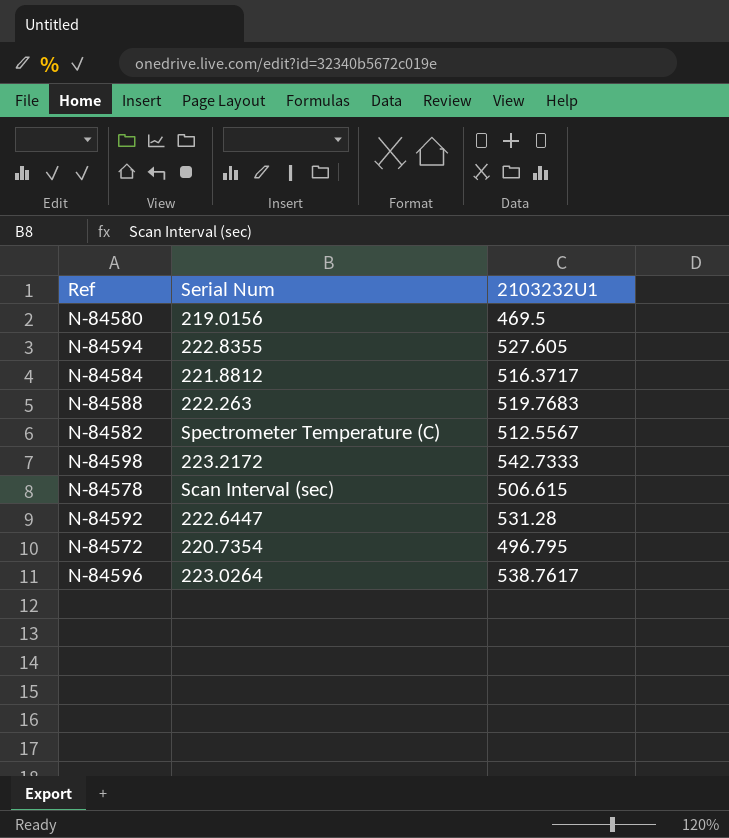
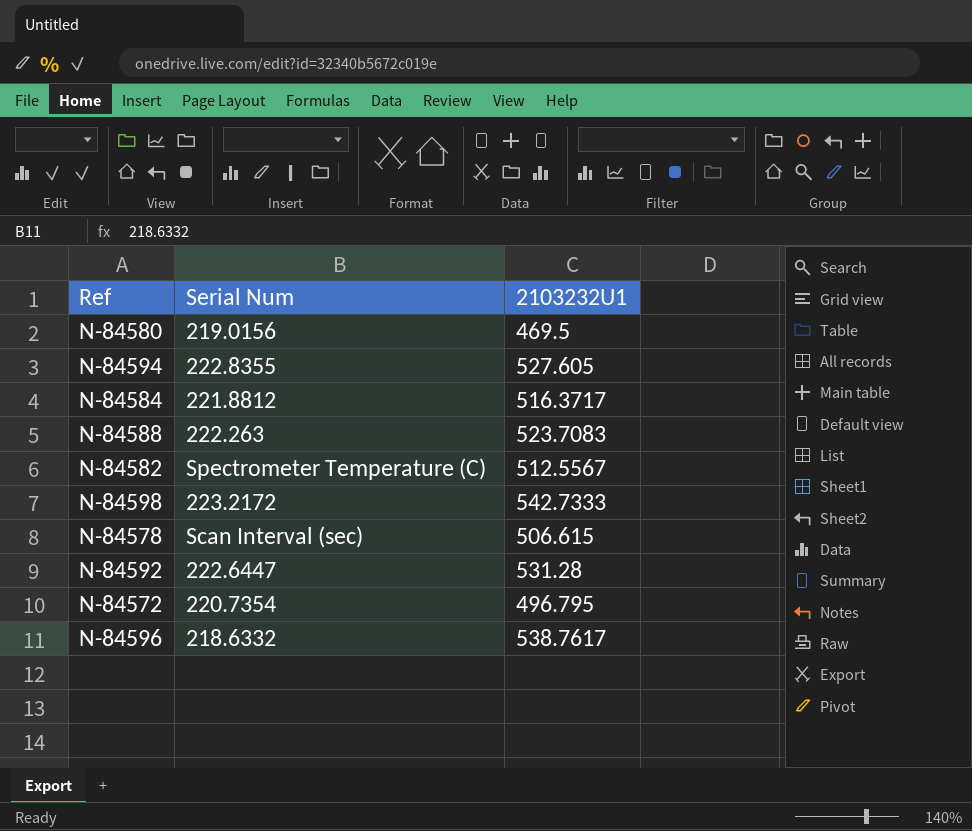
N-84588 | 2103232U1: 519.7683 -> 523.7083
N-84596 | Serial Num: 223.0264 -> 218.6332

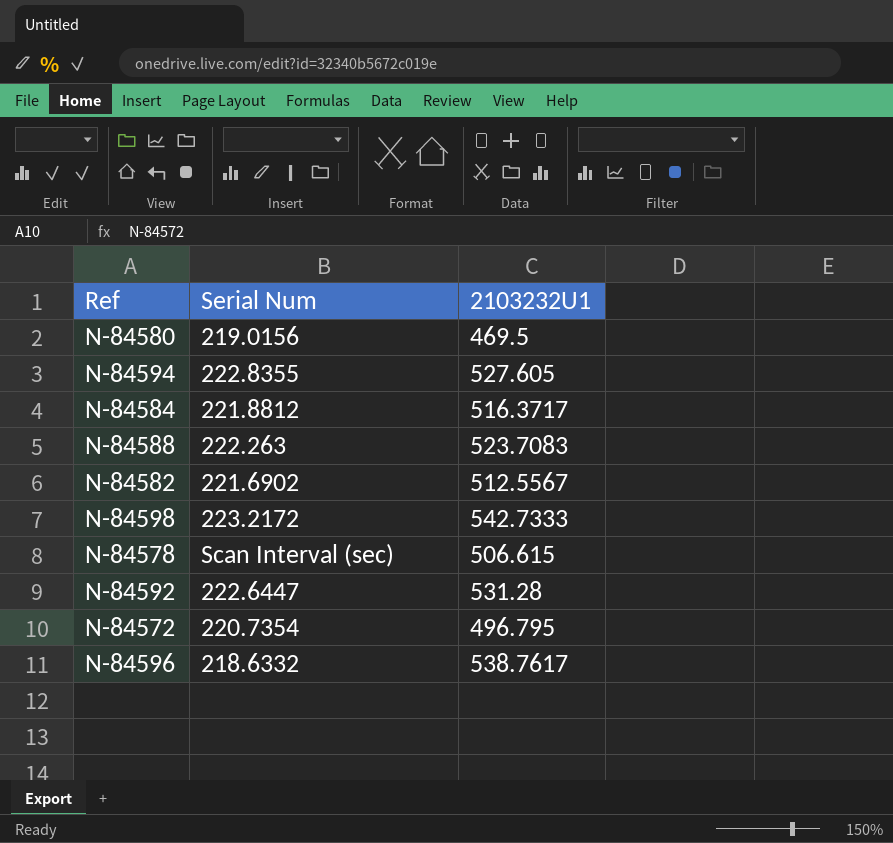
N-84582 | Serial Num: Spectrometer Temperature (C) -> 221.6902

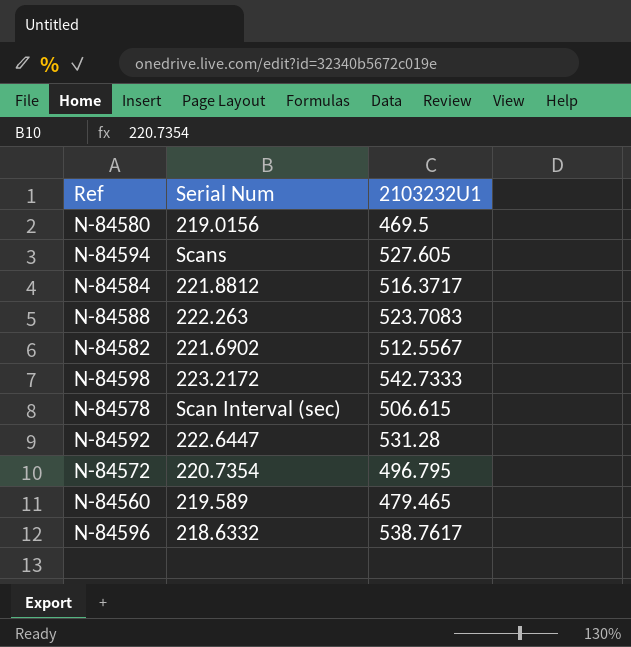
N-84594 | Serial Num: 222.8355 -> Scans
row N-84560: none -> 219.589 | 479.465

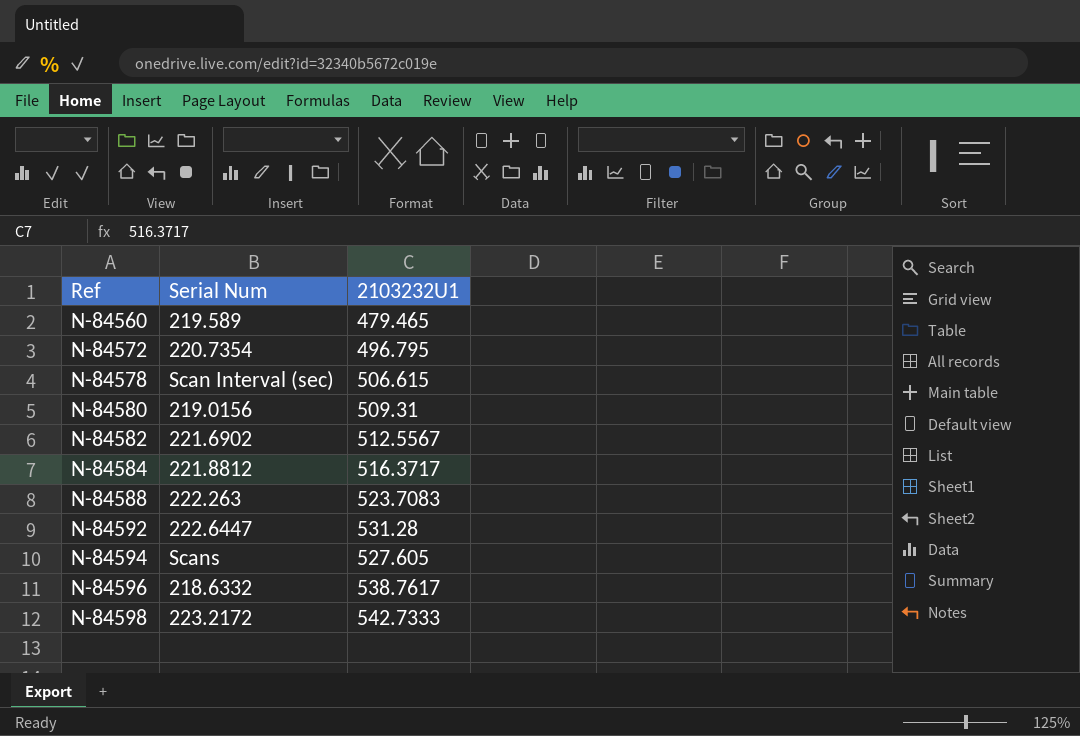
row order: none -> Ref ascending
N-84580 | 2103232U1: 469.5 -> 509.31

